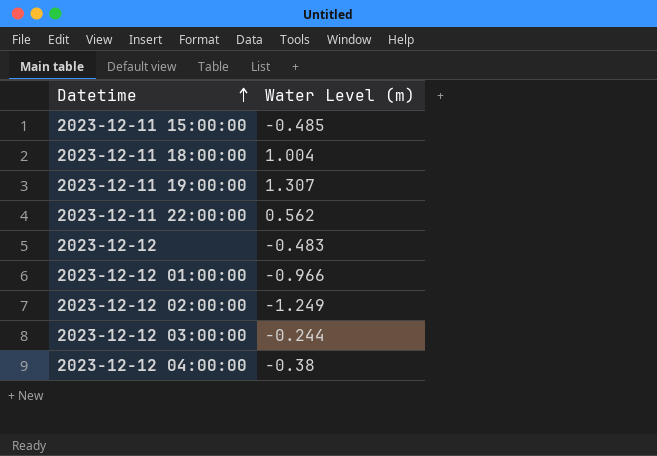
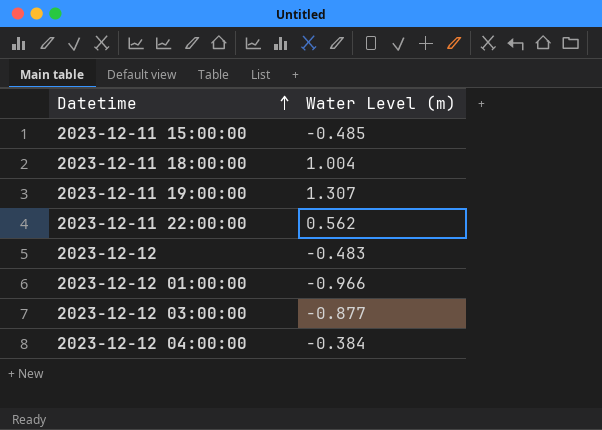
row 2023-12-12 02:00:00: -1.249 -> none
2023-12-12 03:00:00 | Water Level (m): -0.244 -> -0.877
2023-12-12 04:00:00 | Water Level (m): -0.38 -> -0.384

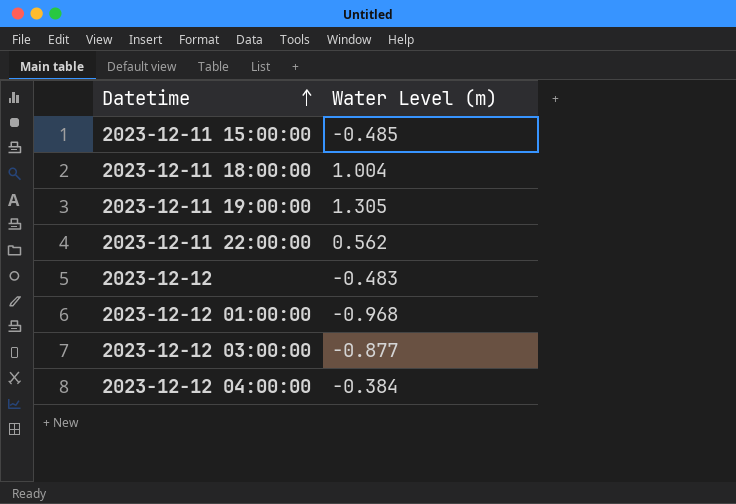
2023-12-11 19:00:00 | Water Level (m): 1.307 -> 1.305
2023-12-12 01:00:00 | Water Level (m): -0.966 -> -0.968

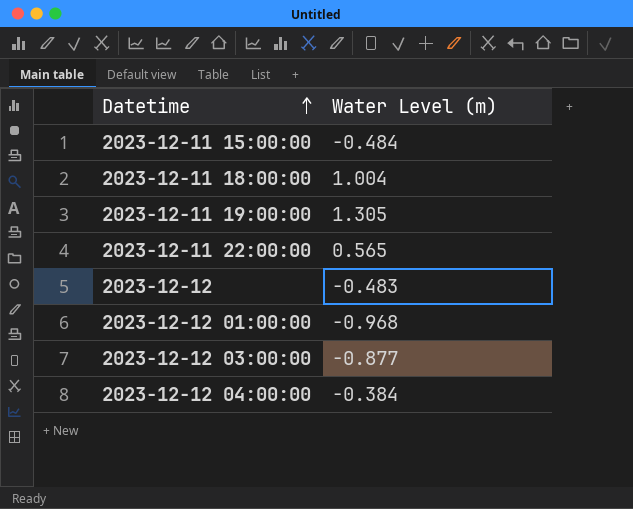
2023-12-11 15:00:00 | Water Level (m): -0.485 -> -0.484
2023-12-11 22:00:00 | Water Level (m): 0.562 -> 0.565

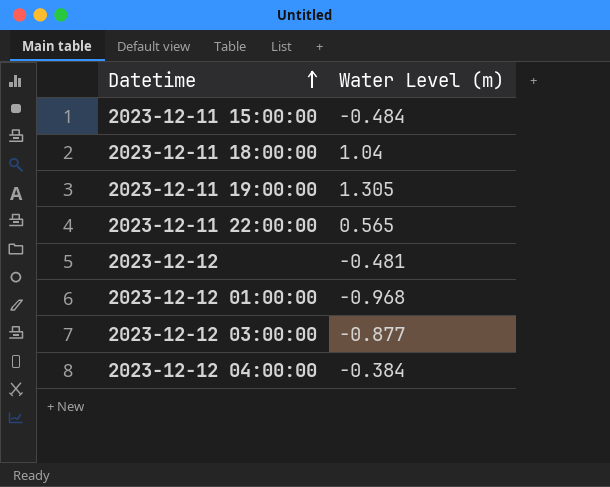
2023-12-11 18:00:00 | Water Level (m): 1.004 -> 1.04
2023-12-12 | Water Level (m): -0.483 -> -0.481

